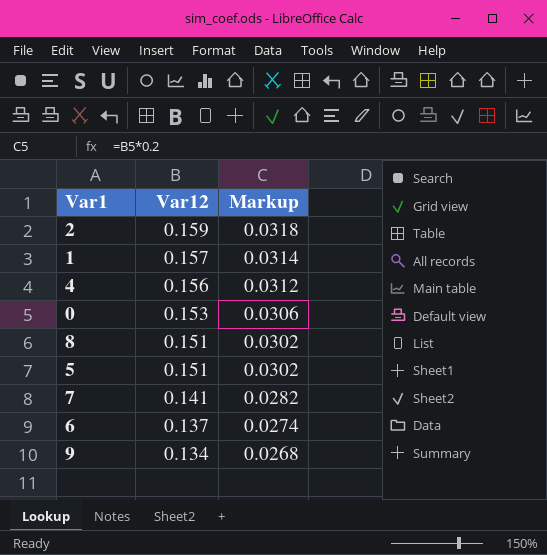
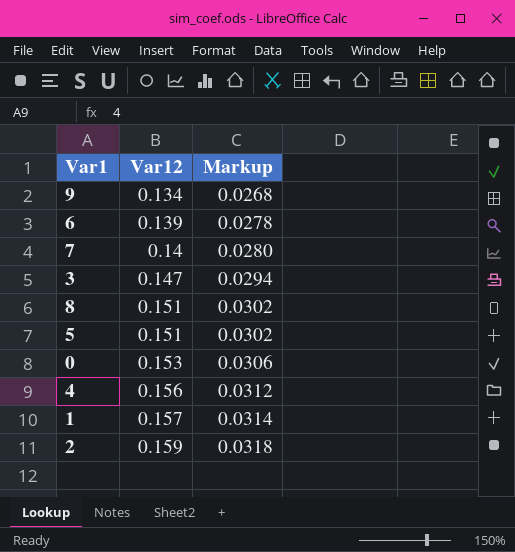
row order: Var12 descending -> Var12 ascending
6 | Var12: 0.137 -> 0.139
6 | Markup: 0.0274 -> 0.0278
7 | Var12: 0.141 -> 0.14
7 | Markup: 0.0282 -> 0.0280
row 3: none -> 0.147 | 0.0294

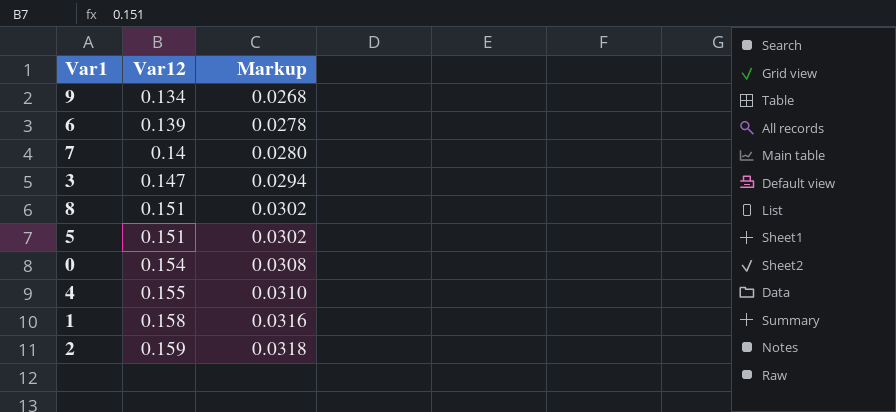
0 | Var12: 0.153 -> 0.154
0 | Markup: 0.0306 -> 0.0308
4 | Var12: 0.156 -> 0.155
4 | Markup: 0.0312 -> 0.0310
1 | Var12: 0.157 -> 0.158
1 | Markup: 0.0314 -> 0.0316

